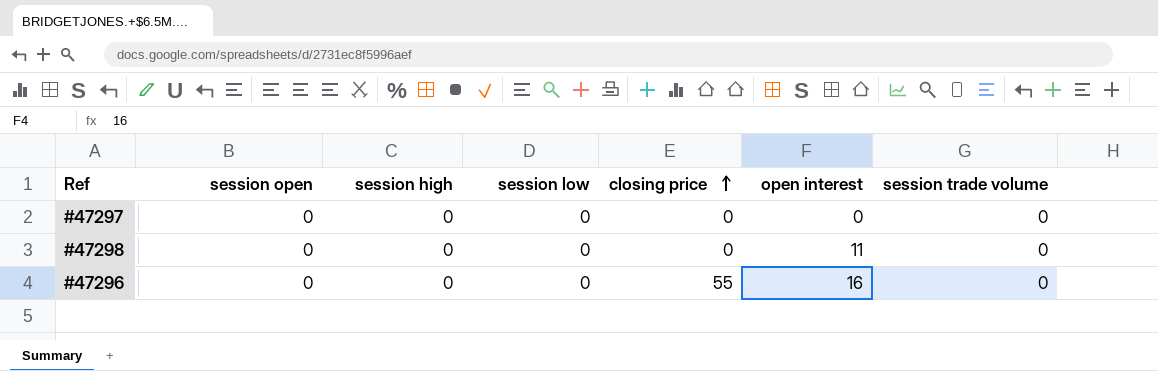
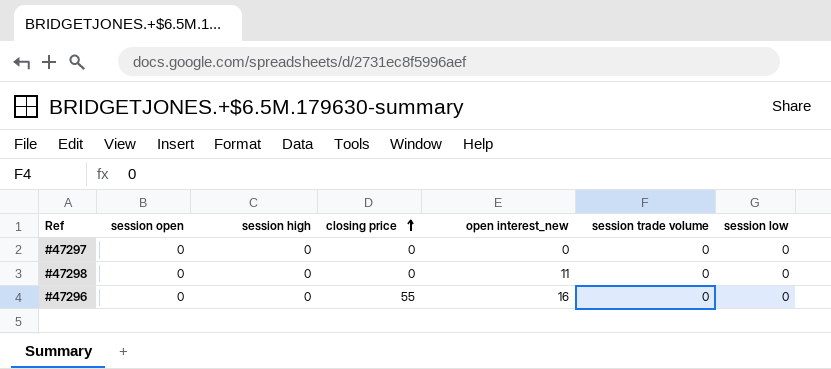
column name: open interest -> open interest_new
column session low | position: 4 -> 7

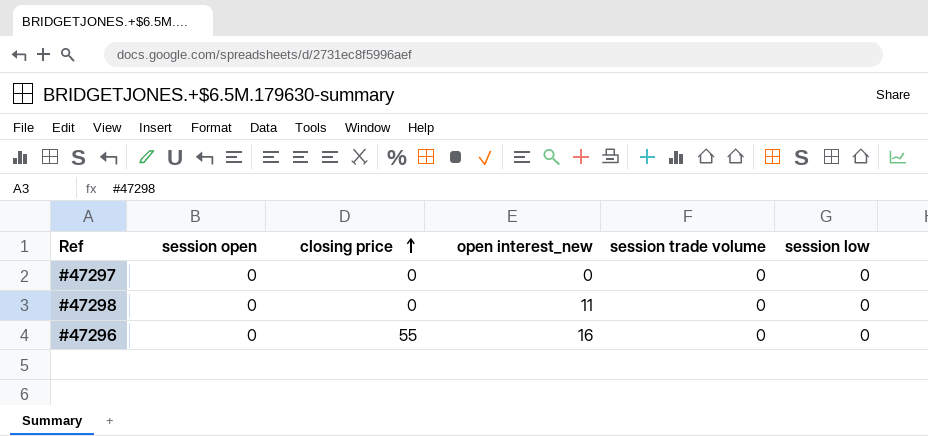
column session high | position: 3 -> none

